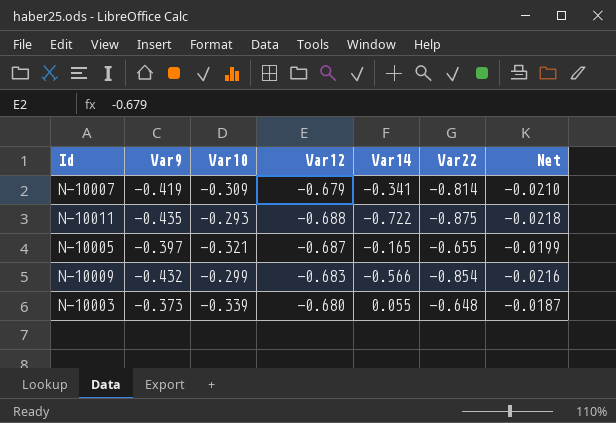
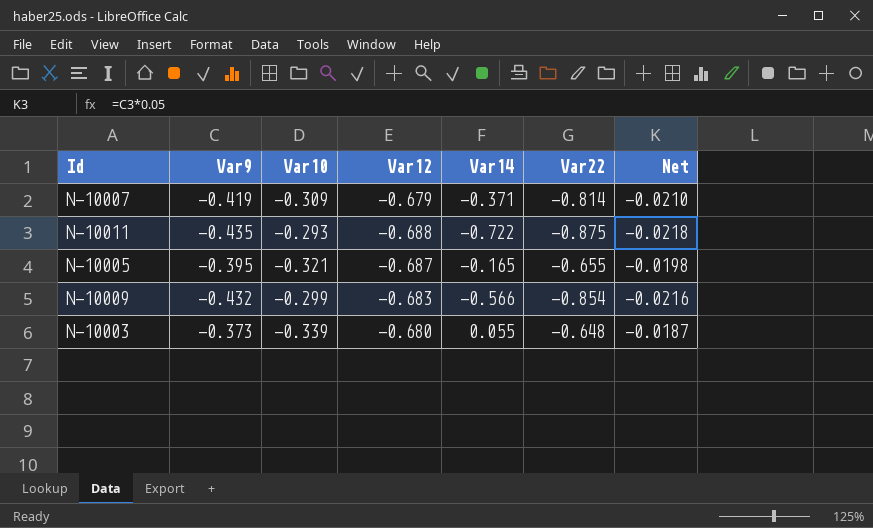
N-10007 | Var14: -0.341 -> -0.371
N-10005 | Var9: -0.397 -> -0.395
N-10005 | Net: -0.0199 -> -0.0198

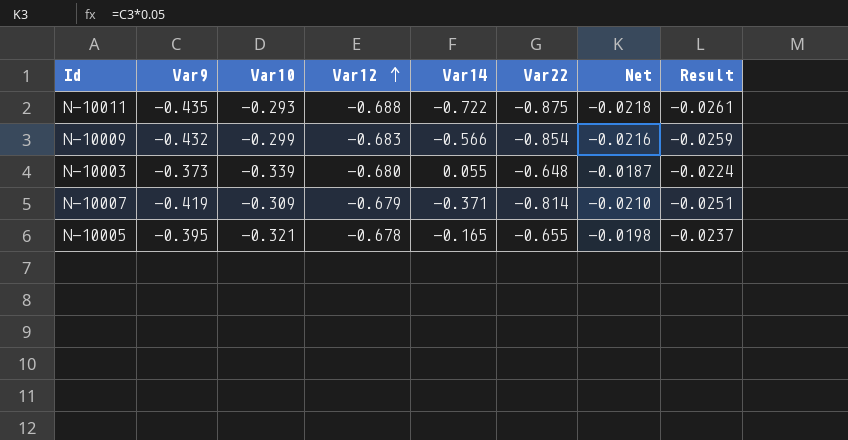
row order: none -> Var12 ascending
column Result | formula: none -> [Var9] * 0.06
N-10005 | Var12: -0.687 -> -0.678

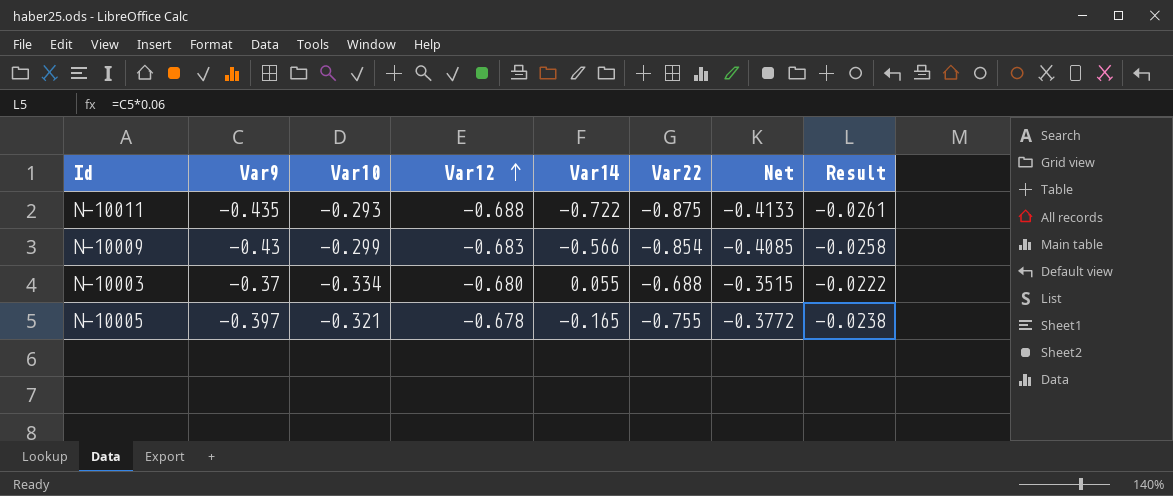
column Net | formula: [Var9] * 0.05 -> [Var9] * 0.95
row N-10007: -0.419 | -0.309 | -0.679 | -0.371 | -0.814 | -0.0210 | -0.0251 -> none
N-10009 | Var9: -0.432 -> -0.43
N-10009 | Result: -0.0259 -> -0.0258
N-10003 | Var9: -0.373 -> -0.37
N-10003 | Var10: -0.339 -> -0.334
N-10003 | Var22: -0.648 -> -0.688
N-10003 | Result: -0.0224 -> -0.0222
N-10005 | Var9: -0.395 -> -0.397
N-10005 | Var22: -0.655 -> -0.755
N-10005 | Result: -0.0237 -> -0.0238

